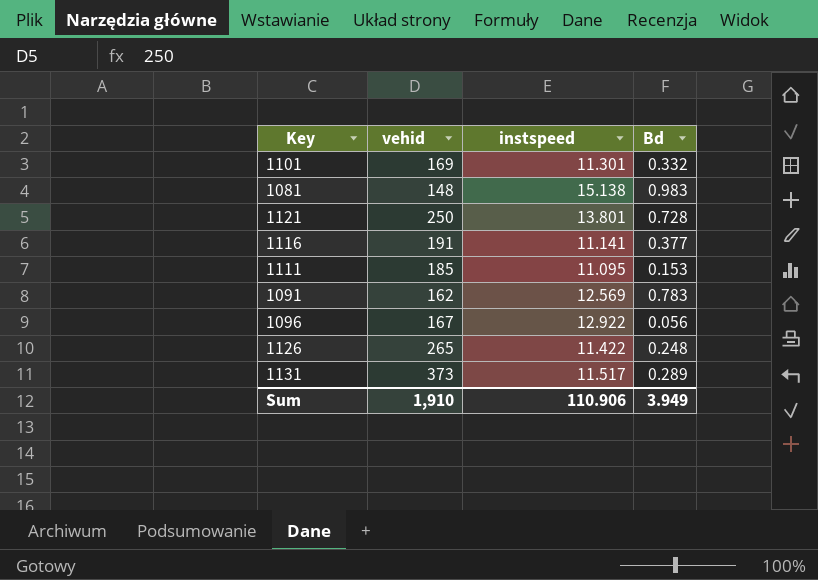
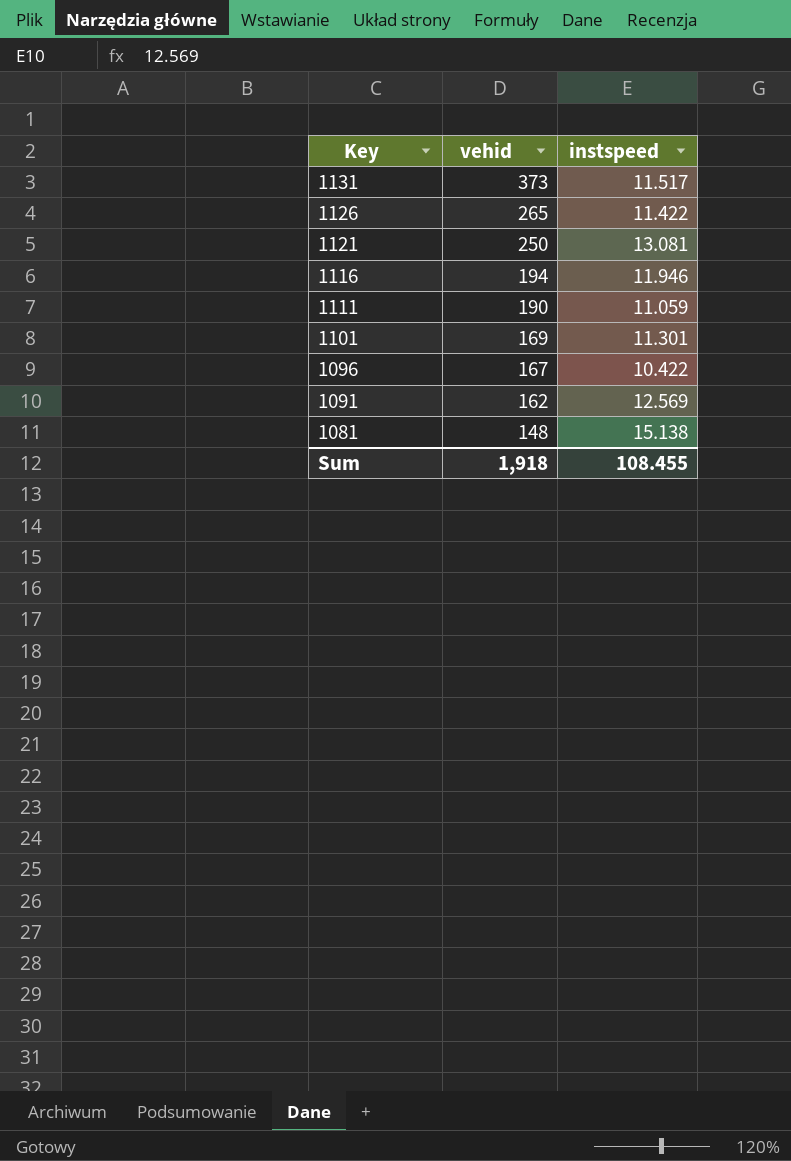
row order: none -> Key descending
column Bd | position: 4 -> none
1121 | instspeed: 13.801 -> 13.081
1116 | vehid: 191 -> 194
1116 | instspeed: 11.141 -> 11.946
1111 | vehid: 185 -> 190
1111 | instspeed: 11.095 -> 11.059
1096 | instspeed: 12.922 -> 10.422
Sum | vehid: 1,910 -> 1,918
Sum | instspeed: 110.906 -> 108.455

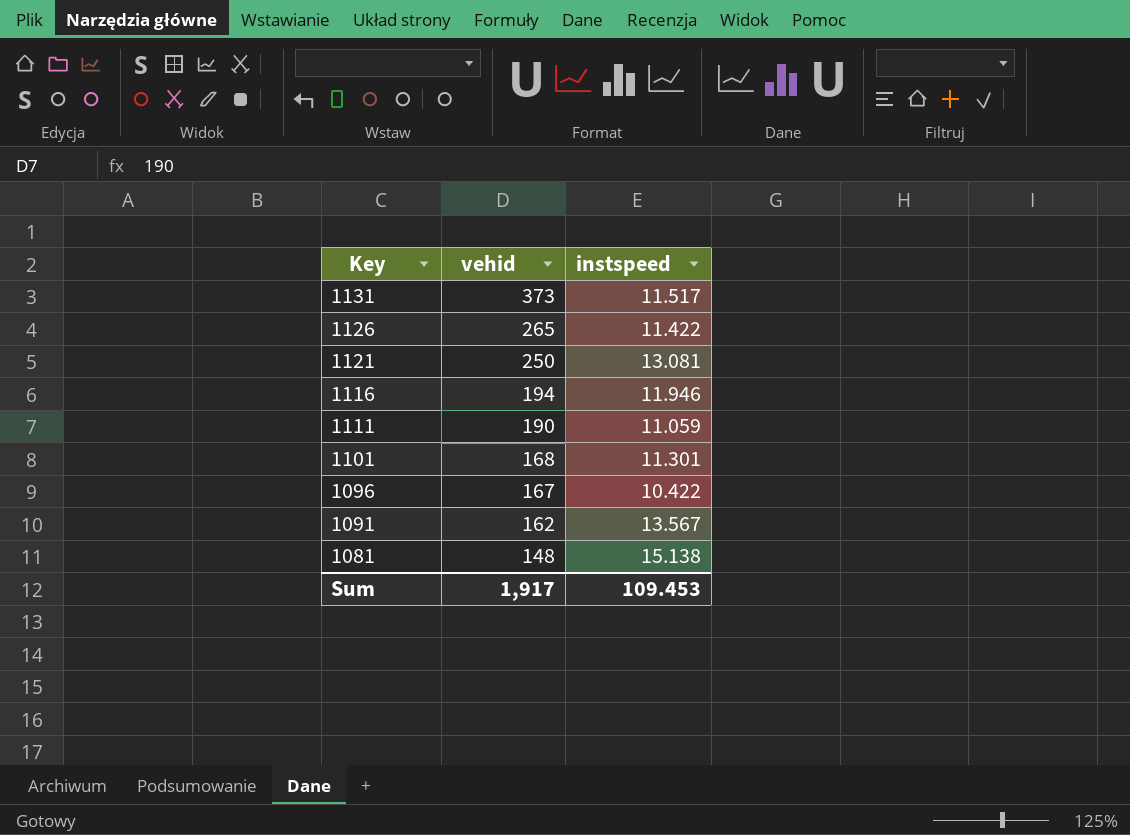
1101 | vehid: 169 -> 168
1091 | instspeed: 12.569 -> 13.567
Sum | vehid: 1,918 -> 1,917
Sum | instspeed: 108.455 -> 109.453

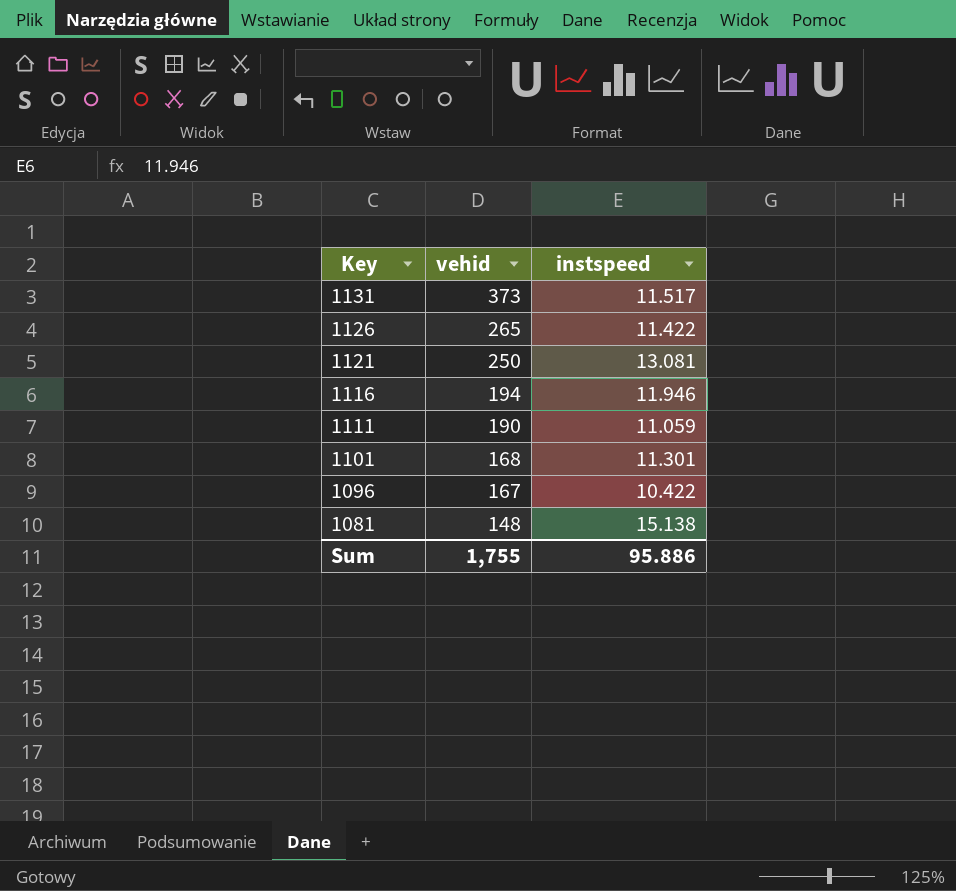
row 1091: 162 | 13.567 -> none
Sum | vehid: 1,917 -> 1,755
Sum | instspeed: 109.453 -> 95.886

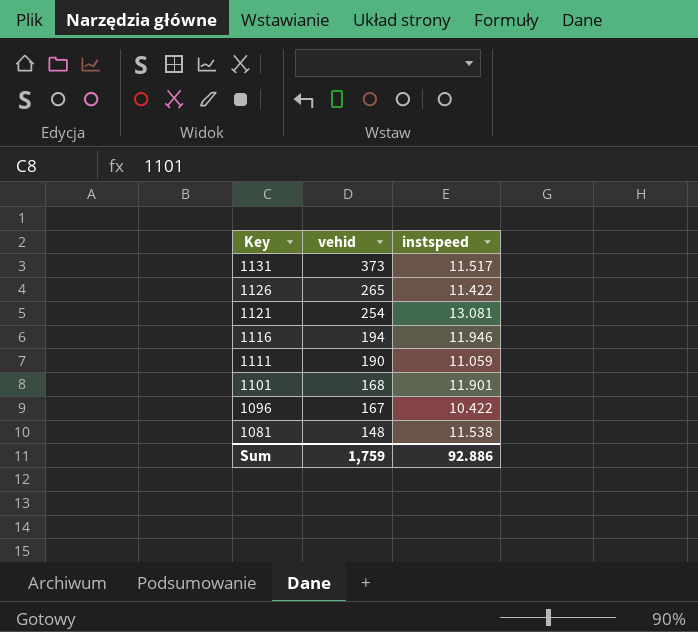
1121 | vehid: 250 -> 254
1101 | instspeed: 11.301 -> 11.901
1081 | instspeed: 15.138 -> 11.538
Sum | vehid: 1,755 -> 1,759
Sum | instspeed: 95.886 -> 92.886

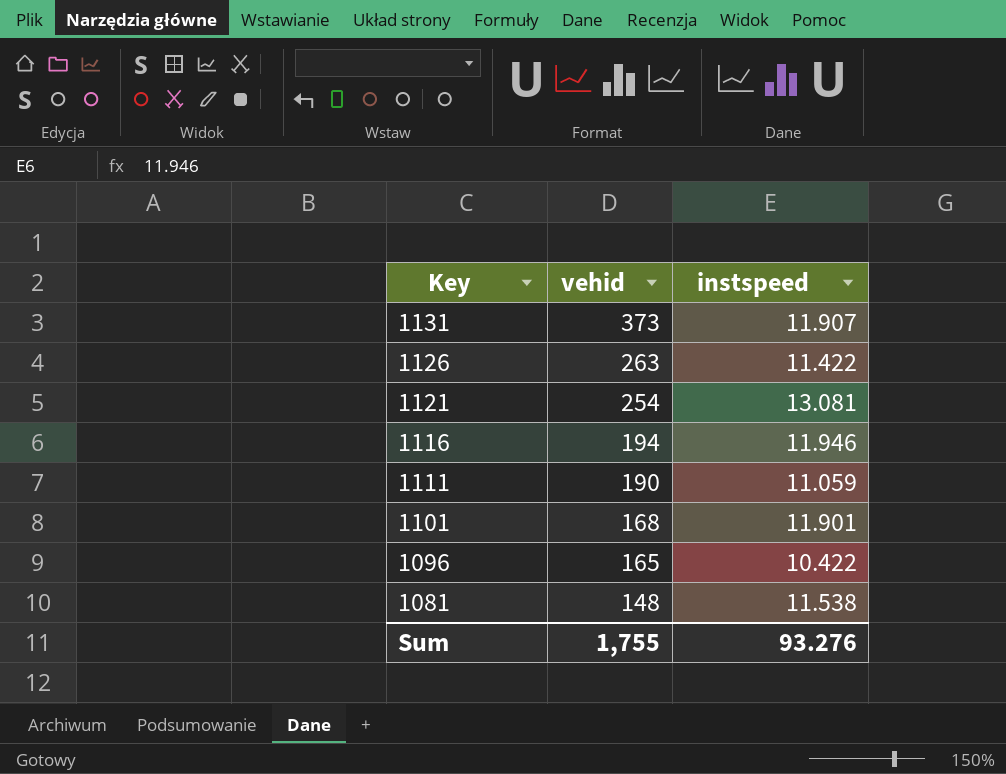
1131 | instspeed: 11.517 -> 11.907
1126 | vehid: 265 -> 263
1096 | vehid: 167 -> 165
Sum | vehid: 1,759 -> 1,755
Sum | instspeed: 92.886 -> 93.276

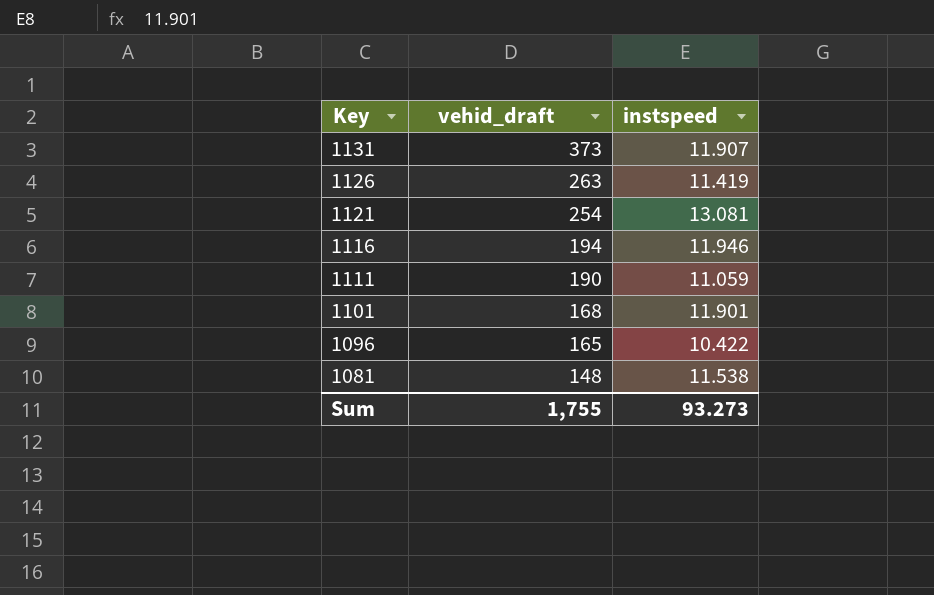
column name: vehid -> vehid_draft
1126 | instspeed: 11.422 -> 11.419
Sum | instspeed: 93.276 -> 93.273

